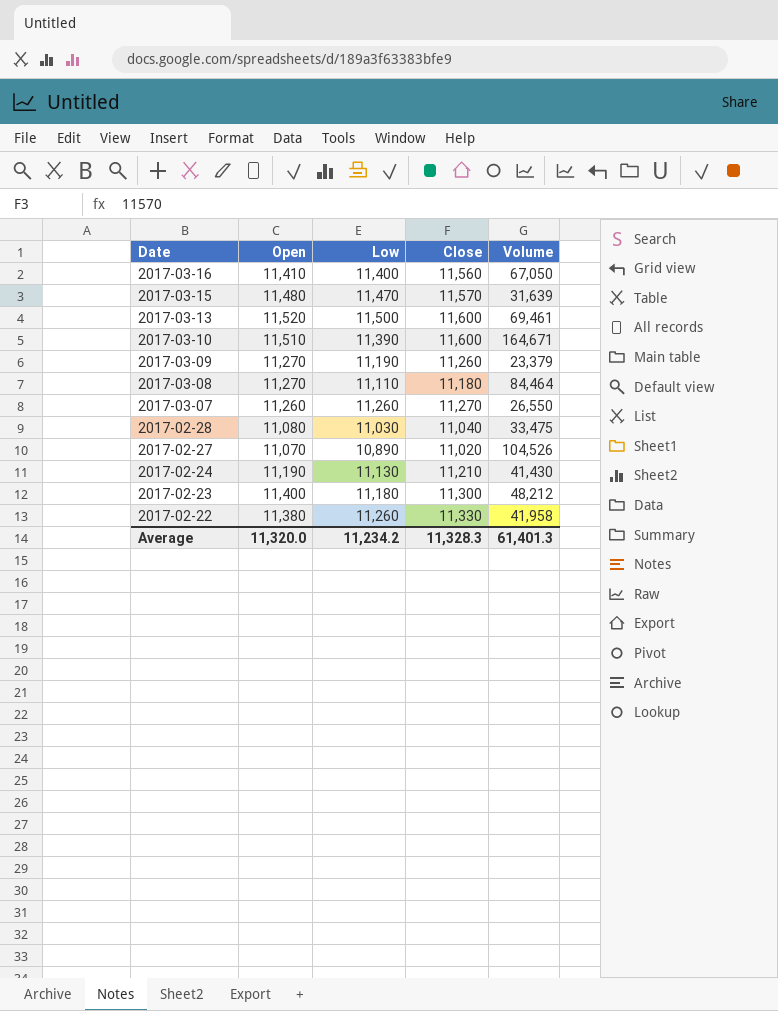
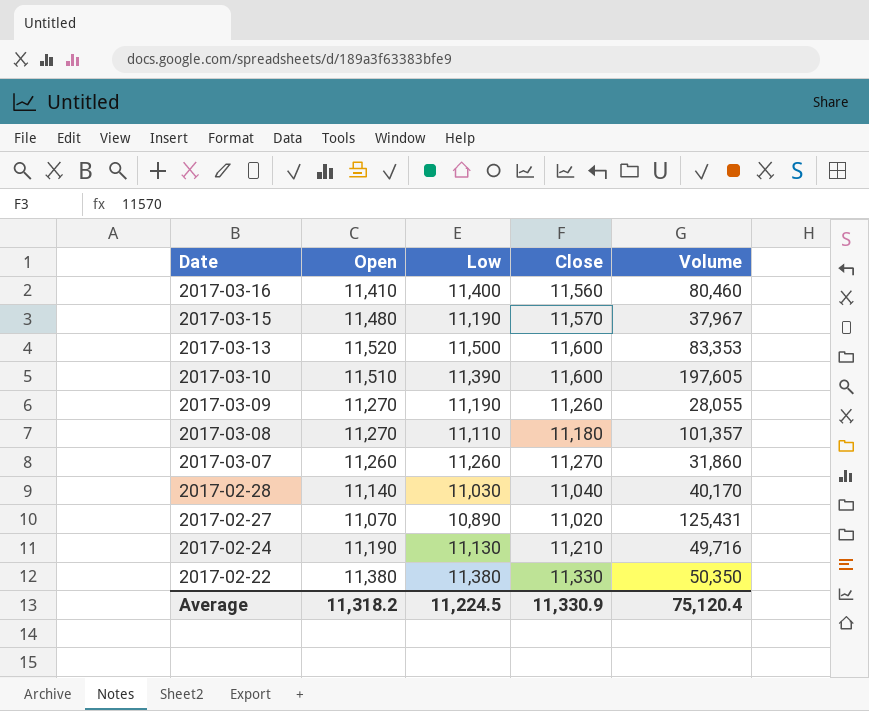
row 2017-02-23: 11,400 | 11,180 | 11,300 | 48,212 -> none
2017-03-16 | Volume: 67,050 -> 80,460
2017-03-15 | Low: 11,470 -> 11,190
2017-03-15 | Volume: 31,639 -> 37,967
2017-03-13 | Volume: 69,461 -> 83,353
2017-03-10 | Volume: 164,671 -> 197,605
2017-03-09 | Volume: 23,379 -> 28,055
2017-03-08 | Volume: 84,464 -> 101,357
2017-03-07 | Volume: 26,550 -> 31,860
2017-02-28 | Open: 11,080 -> 11,140
2017-02-28 | Volume: 33,475 -> 40,170
2017-02-27 | Volume: 104,526 -> 125,431
2017-02-24 | Volume: 41,430 -> 49,716
2017-02-22 | Low: 11,260 -> 11,380
2017-02-22 | Volume: 41,958 -> 50,350
Average | Open: 11,320.0 -> 11,318.2
Average | Low: 11,234.2 -> 11,224.5
Average | Close: 11,328.3 -> 11,330.9
Average | Volume: 61,401.3 -> 75,120.4

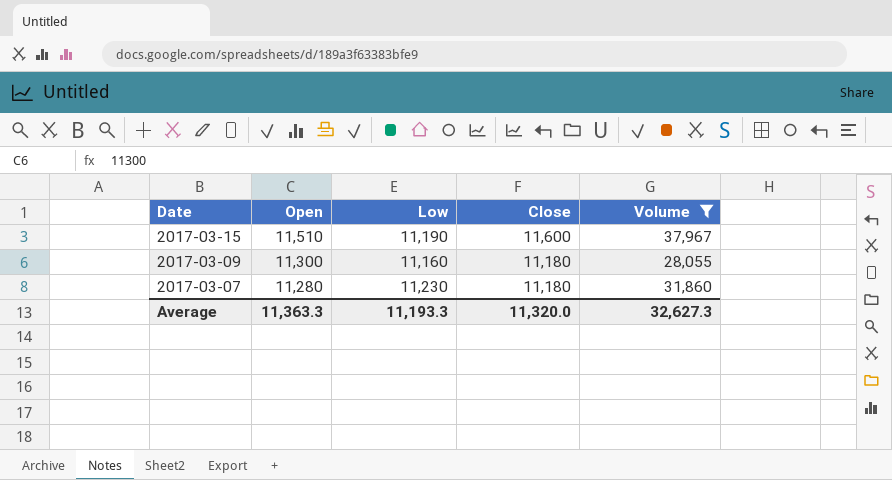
filter: none -> Volume <= 37,967
2017-03-15 | Open: 11,480 -> 11,510
2017-03-15 | Close: 11,570 -> 11,600
2017-03-09 | Open: 11,270 -> 11,300
2017-03-09 | Low: 11,190 -> 11,160
2017-03-09 | Close: 11,260 -> 11,180
2017-03-07 | Open: 11,260 -> 11,280
2017-03-07 | Low: 11,260 -> 11,230
2017-03-07 | Close: 11,270 -> 11,180
Average | Open: 11,318.2 -> 11,363.3
Average | Low: 11,224.5 -> 11,193.3
Average | Close: 11,330.9 -> 11,320.0
Average | Volume: 75,120.4 -> 32,627.3

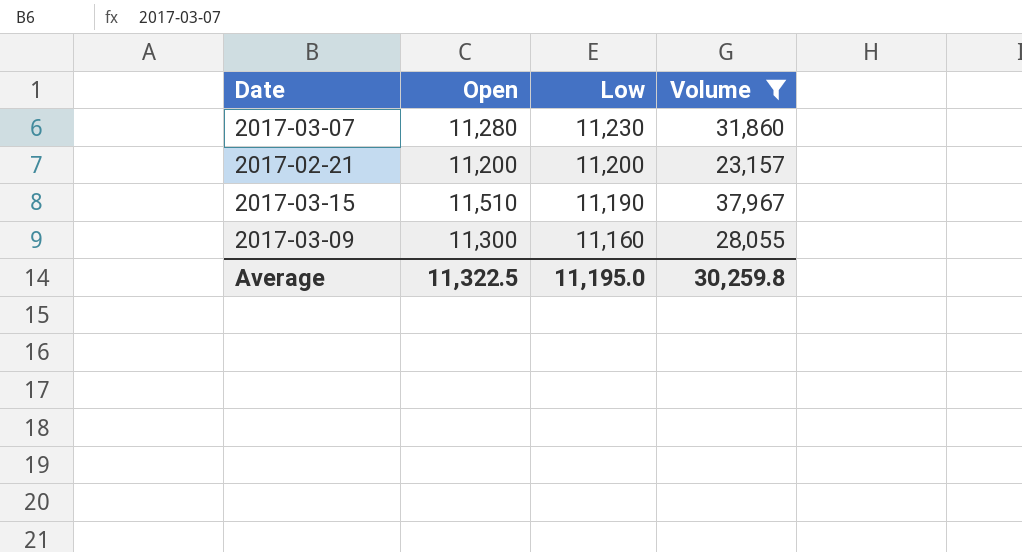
row order: Date descending -> Low descending
column Close | position: 4 -> none
row 2017-02-21: none -> 11,200 | 11,200 | 23,157
Average | Open: 11,363.3 -> 11,322.5
Average | Low: 11,193.3 -> 11,195.0
Average | Volume: 32,627.3 -> 30,259.8

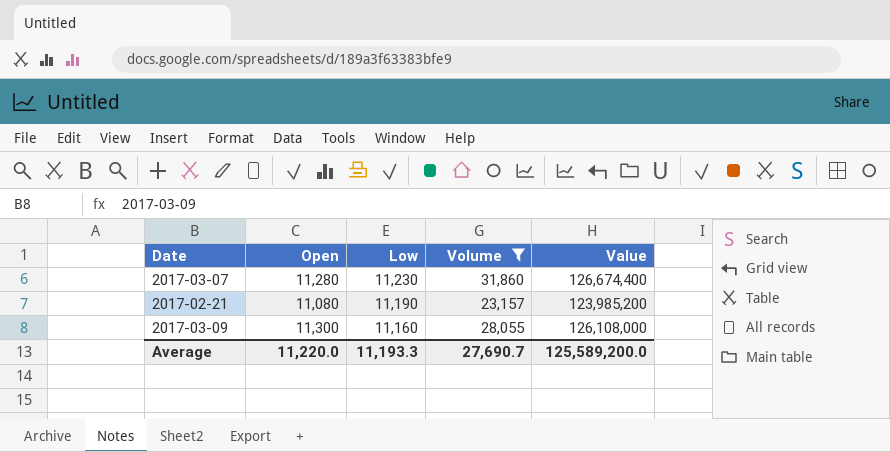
column Value | formula: none -> [Open] * [Low]
row 2017-03-15: 11,510 | 11,190 | 37,967 -> none
2017-02-21 | Open: 11,200 -> 11,080
2017-02-21 | Low: 11,200 -> 11,190
Average | Open: 11,322.5 -> 11,220.0
Average | Low: 11,195.0 -> 11,193.3
Average | Volume: 30,259.8 -> 27,690.7

